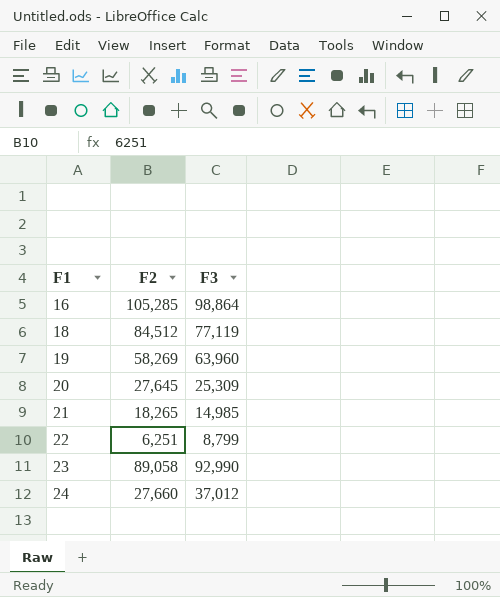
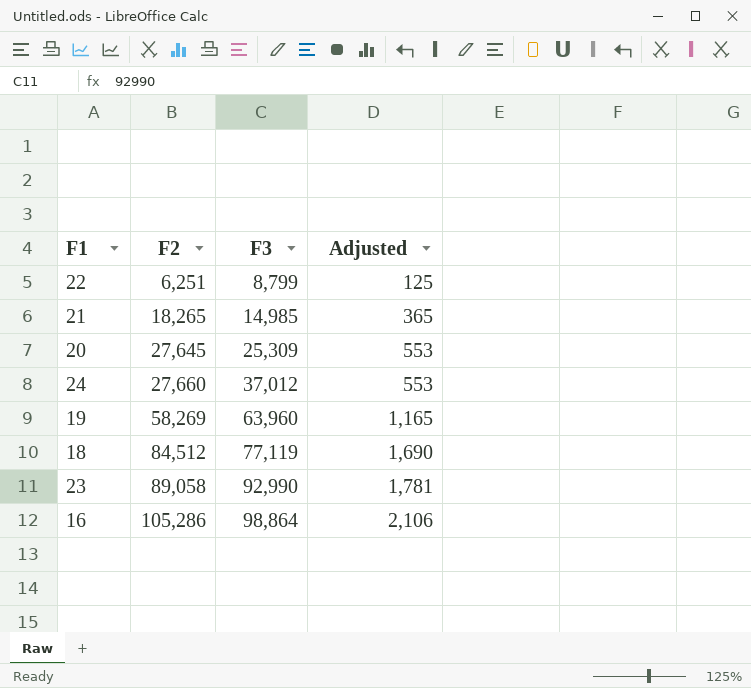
row order: F1 ascending -> F2 ascending
column Adjusted | formula: none -> [F2] * 0.02
16 | F2: 105,285 -> 105,286

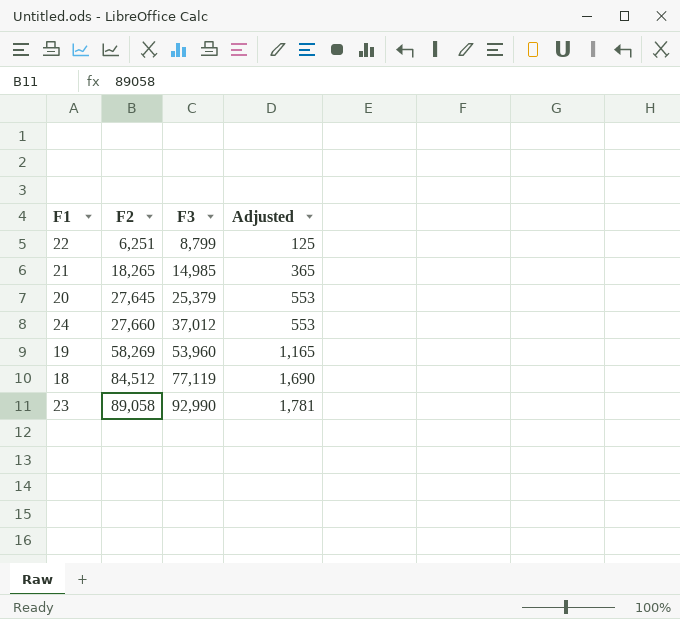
row 16: 105,286 | 98,864 | 2,106 -> none
20 | F3: 25,309 -> 25,379
19 | F3: 63,960 -> 53,960

